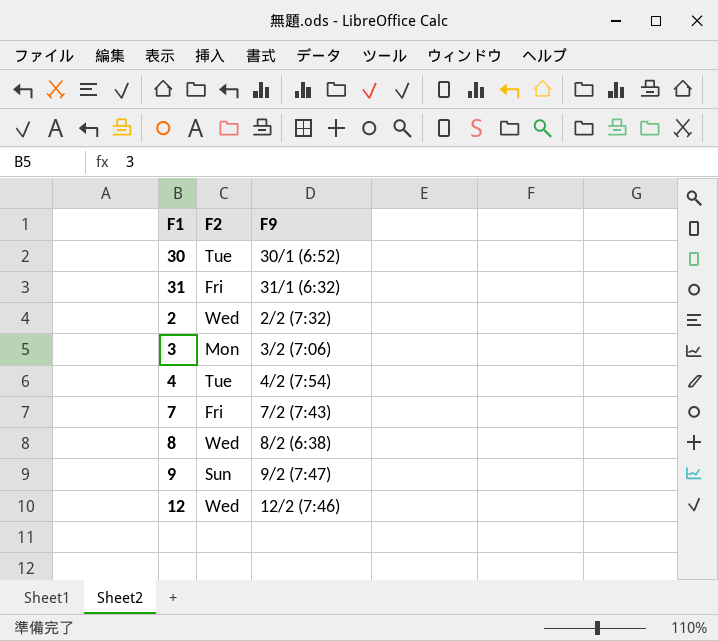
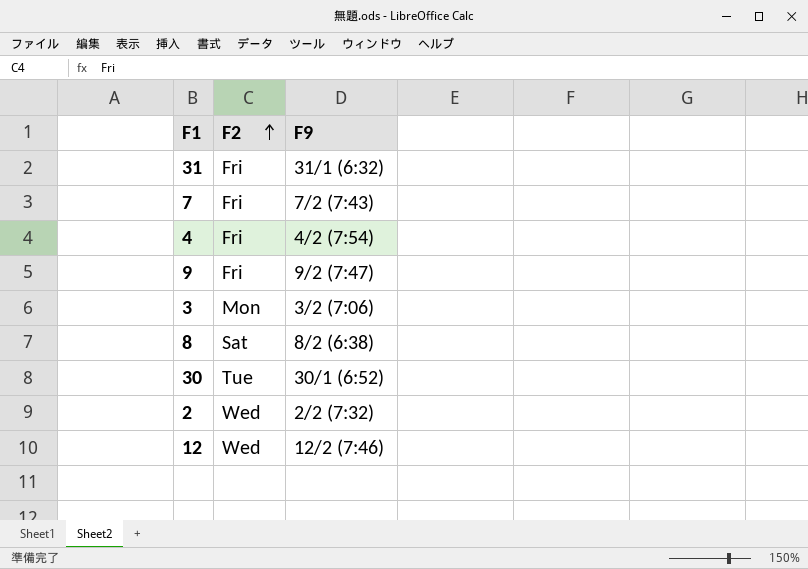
row order: none -> F2 ascending
4 | F2: Tue -> Fri
9 | F2: Sun -> Fri
8 | F2: Wed -> Sat

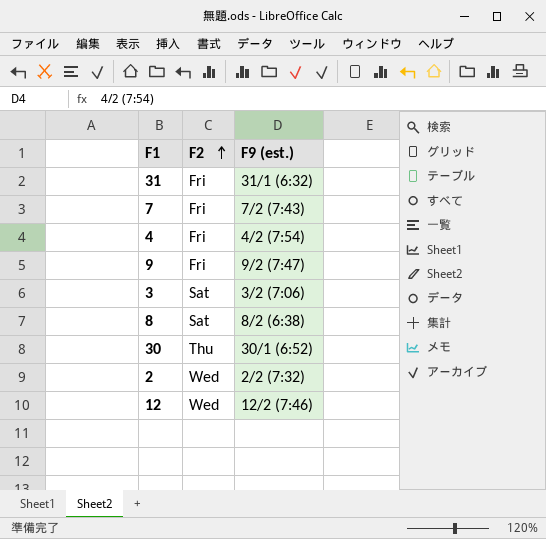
column name: F9 -> F9 (est.)
3 | F2: Mon -> Sat
30 | F2: Tue -> Thu

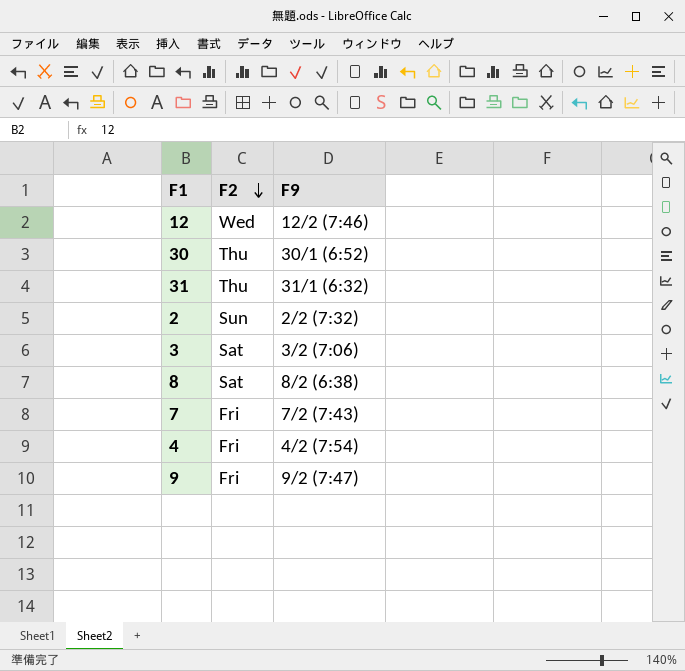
row order: F2 ascending -> F2 descending
column name: F9 (est.) -> F9
31 | F2: Fri -> Thu
2 | F2: Wed -> Sun

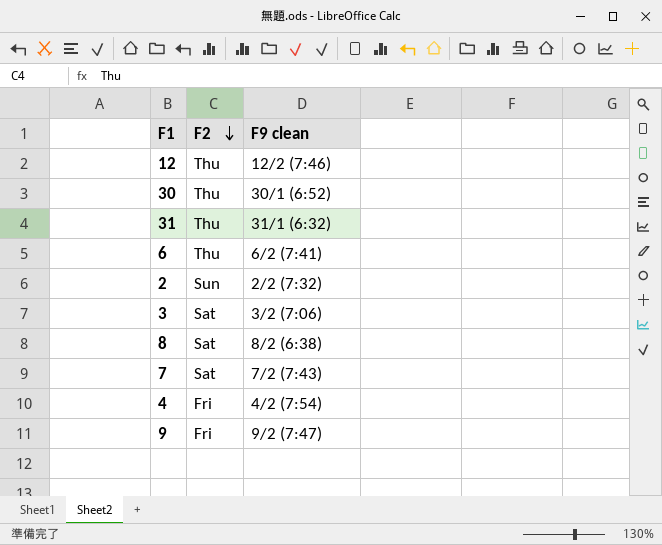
column name: F9 -> F9 clean
12 | F2: Wed -> Thu
row 6: none -> Thu | 6/2 (7:41)
7 | F2: Fri -> Sat

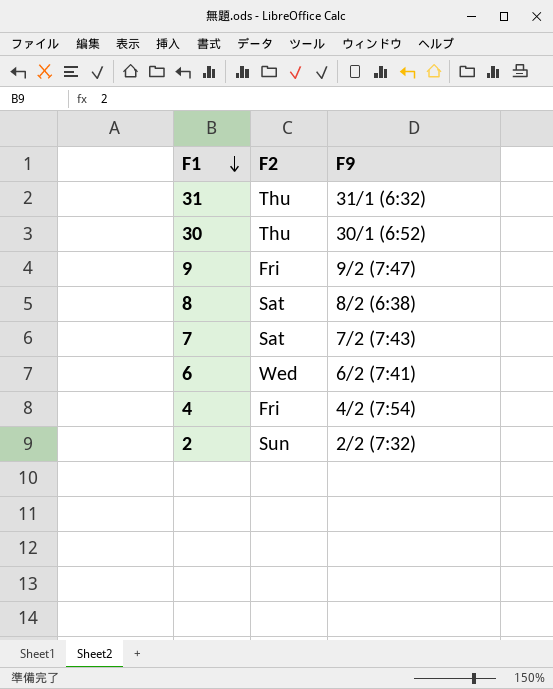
row order: F2 descending -> F1 descending
column name: F9 clean -> F9
row 12: Thu | 12/2 (7:46) -> none
row 3: Sat | 3/2 (7:06) -> none
6 | F2: Thu -> Wed

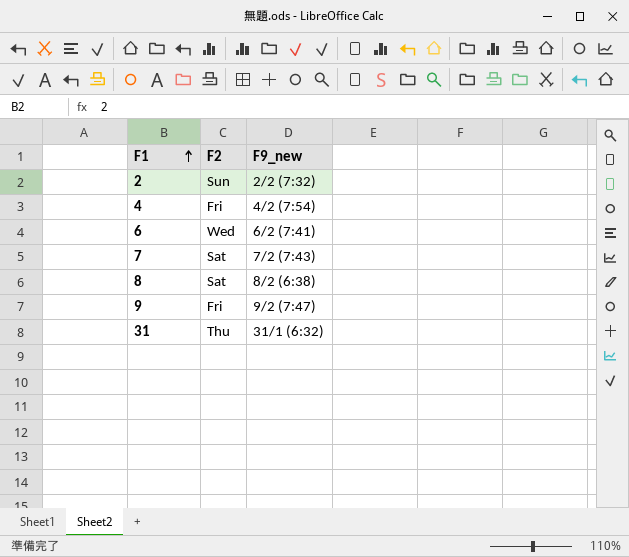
row order: F1 descending -> F1 ascending
column name: F9 -> F9_new
row 30: Thu | 30/1 (6:52) -> none

